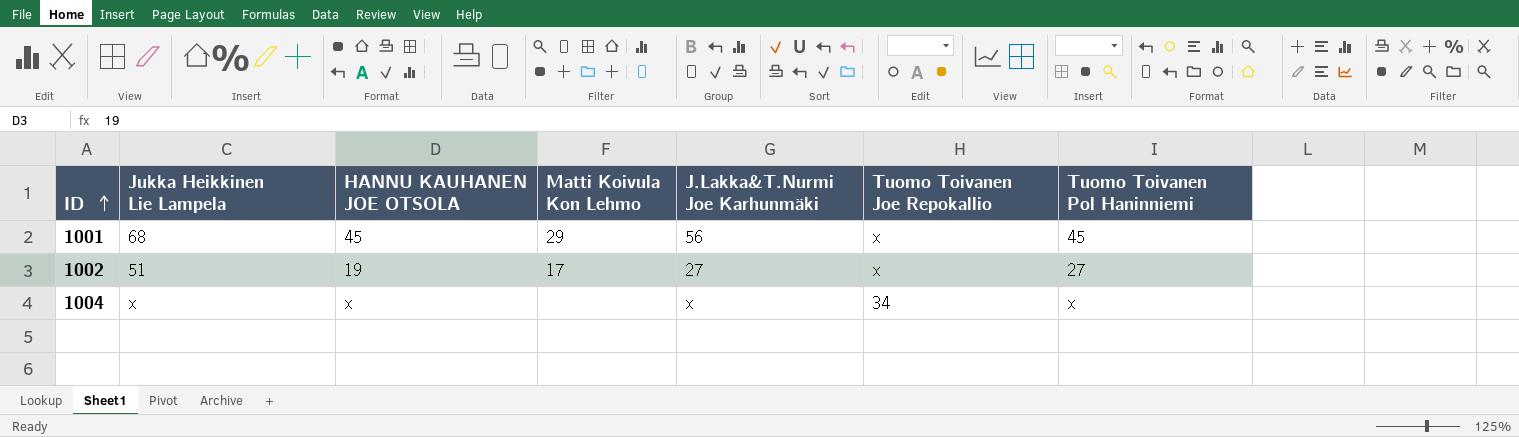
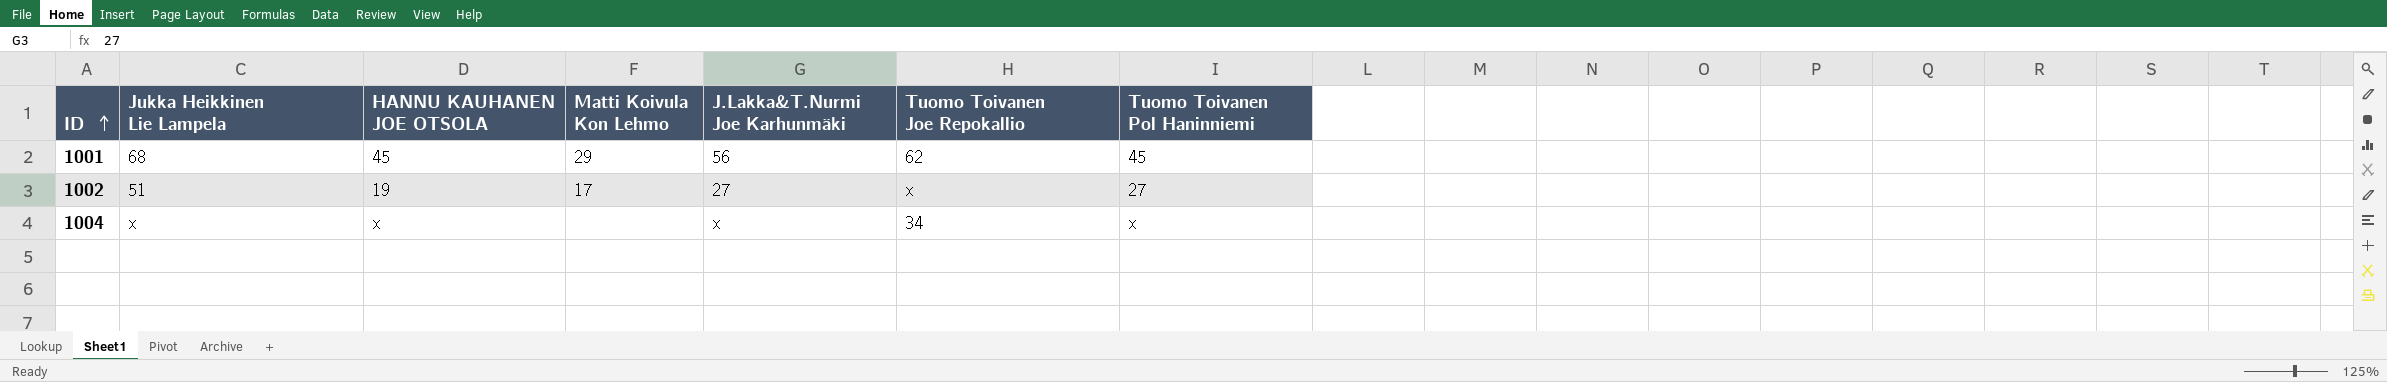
1001 | Tuomo Toivanen Joe Repokallio: x -> 62

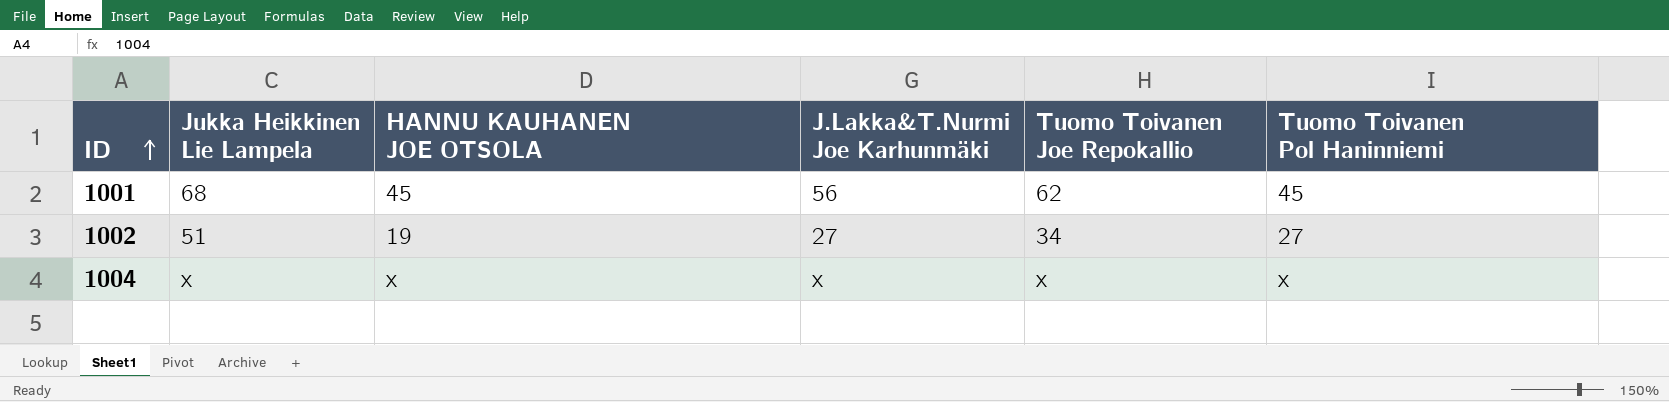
column Matti Koivula Kon Lehmo | position: 4 -> none
1002 | Tuomo Toivanen Joe Repokallio: x -> 34
1004 | Tuomo Toivanen Joe Repokallio: 34 -> x

